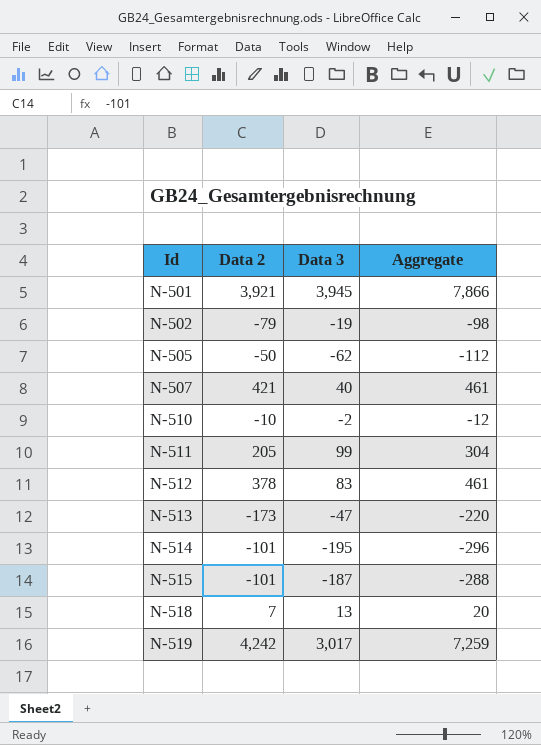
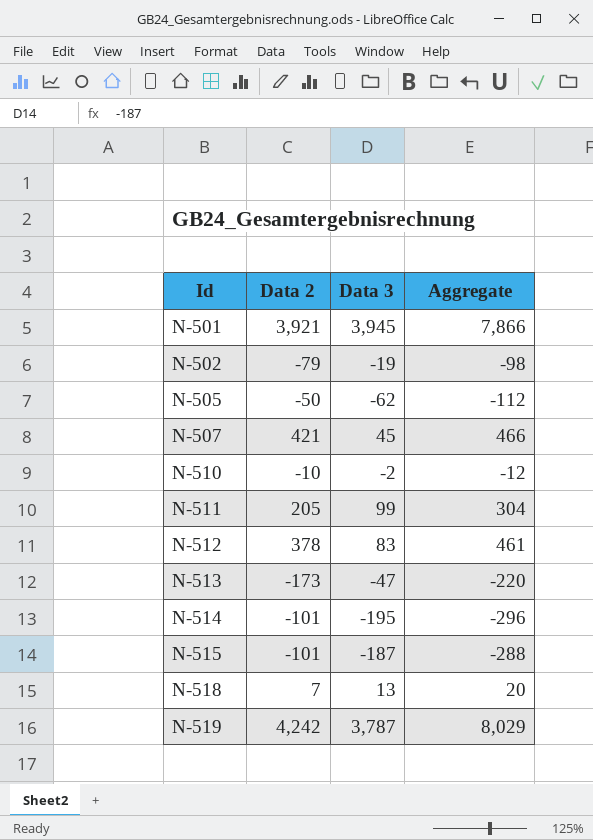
N-507 | Data 3: 40 -> 45
N-507 | Aggregate: 461 -> 466
N-519 | Data 3: 3,017 -> 3,787
N-519 | Aggregate: 7,259 -> 8,029

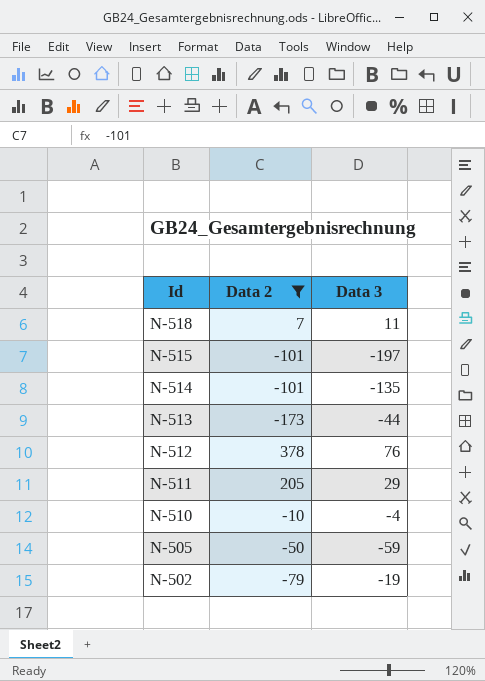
filter: none -> Data 2 <= 378
row order: Id ascending -> Id descending
column Aggregate | formula: [Data 2] + [Data 3] -> none
N-518 | Data 3: 13 -> 11
N-515 | Data 3: -187 -> -197
N-514 | Data 3: -195 -> -135
N-513 | Data 3: -47 -> -44
N-512 | Data 3: 83 -> 76
N-511 | Data 3: 99 -> 29
N-510 | Data 3: -2 -> -4
N-505 | Data 3: -62 -> -59

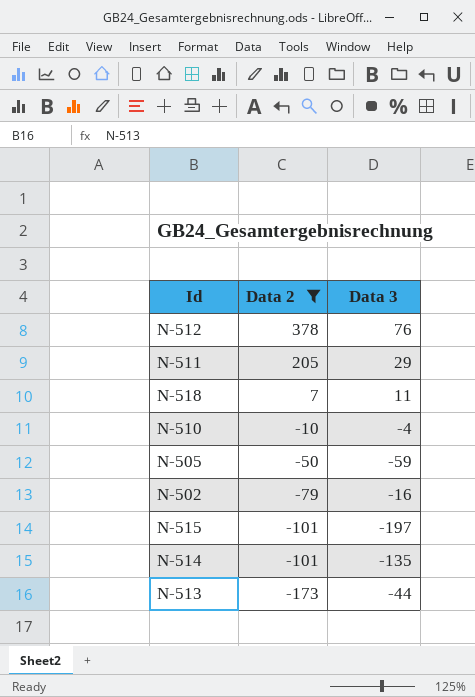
row order: Id descending -> Data 2 descending
N-502 | Data 3: -19 -> -16

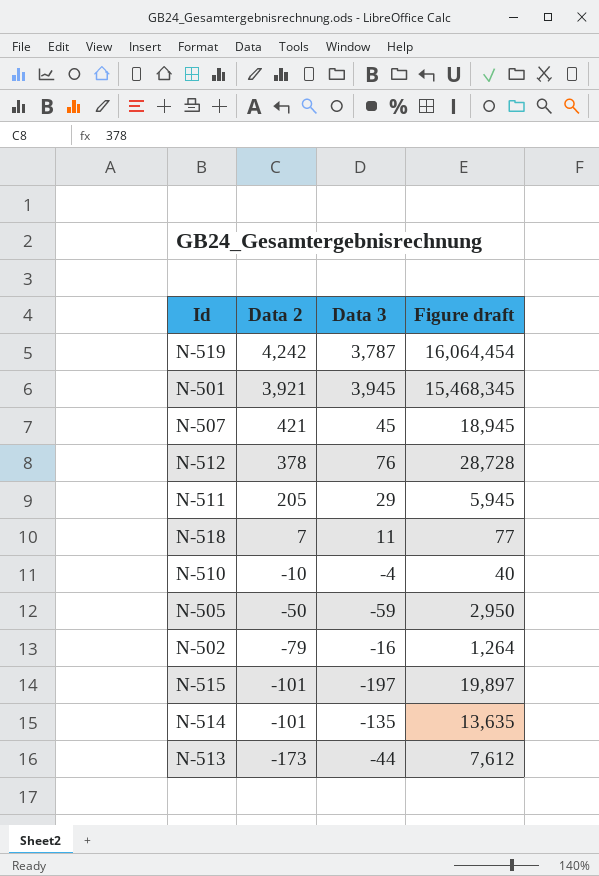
filter: Data 2 <= 378 -> none
column Figure draft | formula: none -> [Data 2] * [Data 3]

